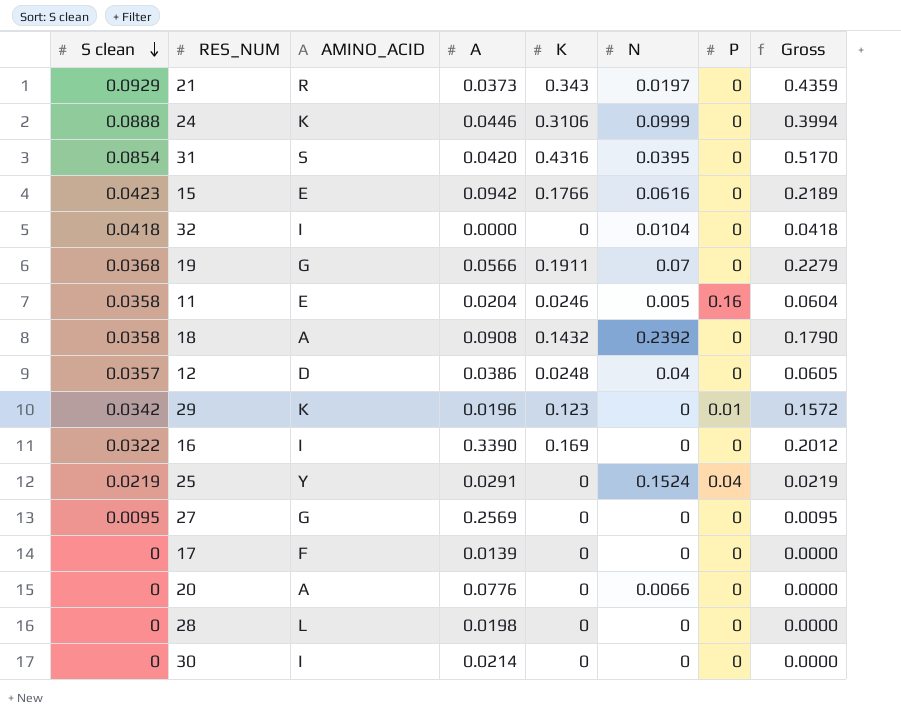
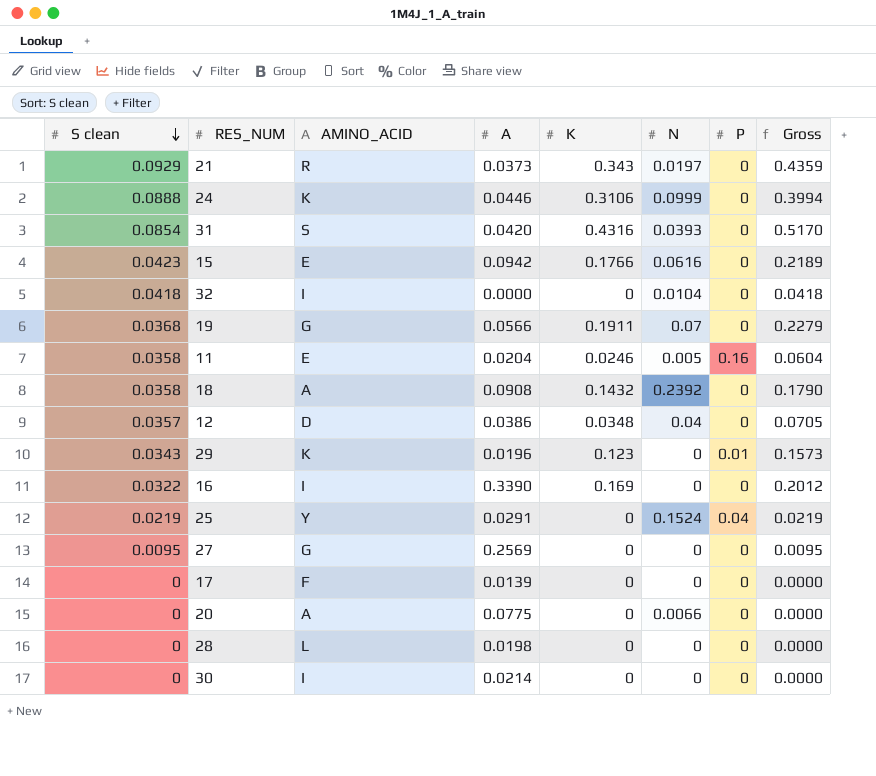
31 | N: 0.0395 -> 0.0393
12 | K: 0.0248 -> 0.0348
12 | Gross: 0.0605 -> 0.0705
29 | S clean: 0.0342 -> 0.0343
29 | Gross: 0.1572 -> 0.1573
20 | A: 0.0776 -> 0.0775

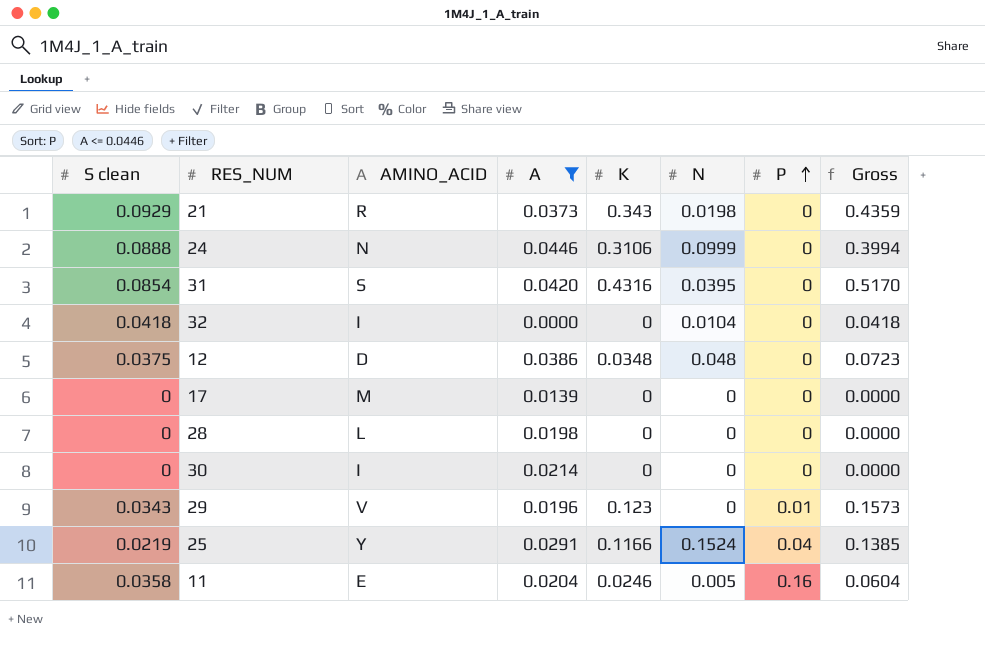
filter: none -> A <= 0.0446
row order: S clean descending -> P ascending
21 | N: 0.0197 -> 0.0198
24 | AMINO_ACID: K -> N
31 | N: 0.0393 -> 0.0395
12 | S clean: 0.0357 -> 0.0375
12 | N: 0.04 -> 0.048
12 | Gross: 0.0705 -> 0.0723
17 | AMINO_ACID: F -> M
29 | AMINO_ACID: K -> V
25 | K: 0 -> 0.1166
25 | Gross: 0.0219 -> 0.1385

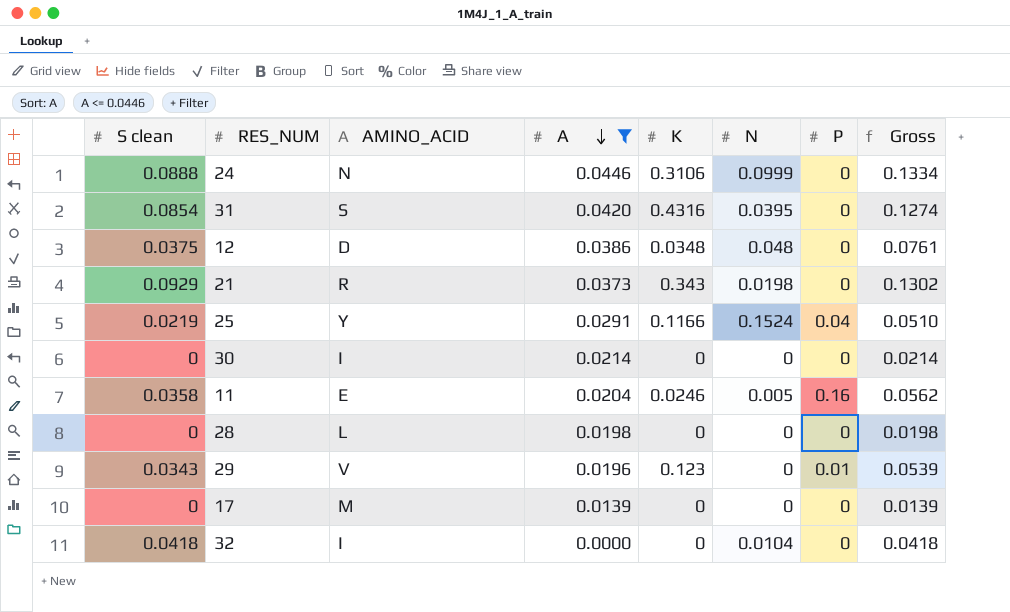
row order: P ascending -> A descending
column Gross | formula: [S clean] + [K] -> [S clean] + [A]

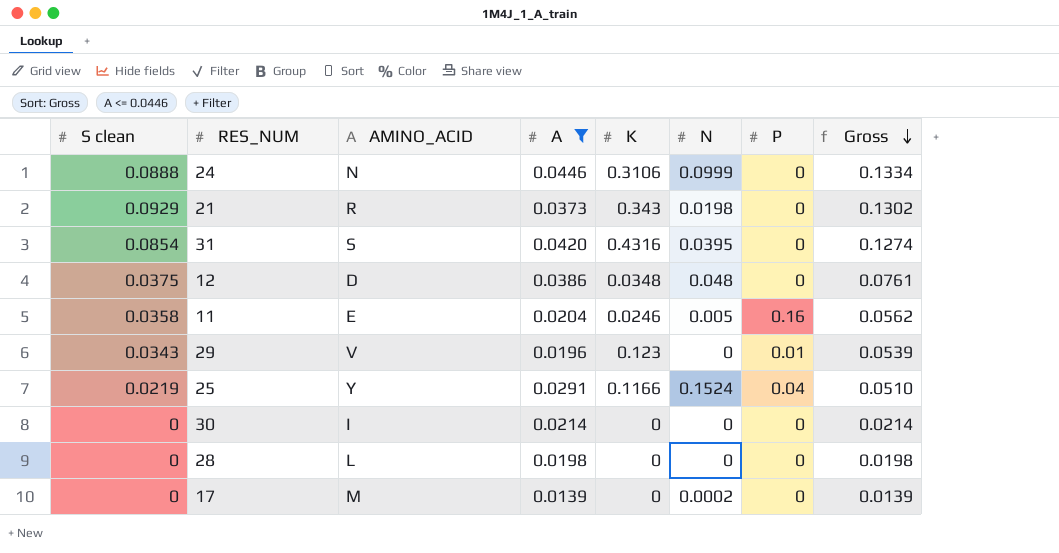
row order: A descending -> Gross descending
row 32: 0.0418 | I | 0.0000 | 0 | 0.0104 | 0 | 0.0418 -> none
17 | N: 0 -> 0.0002

